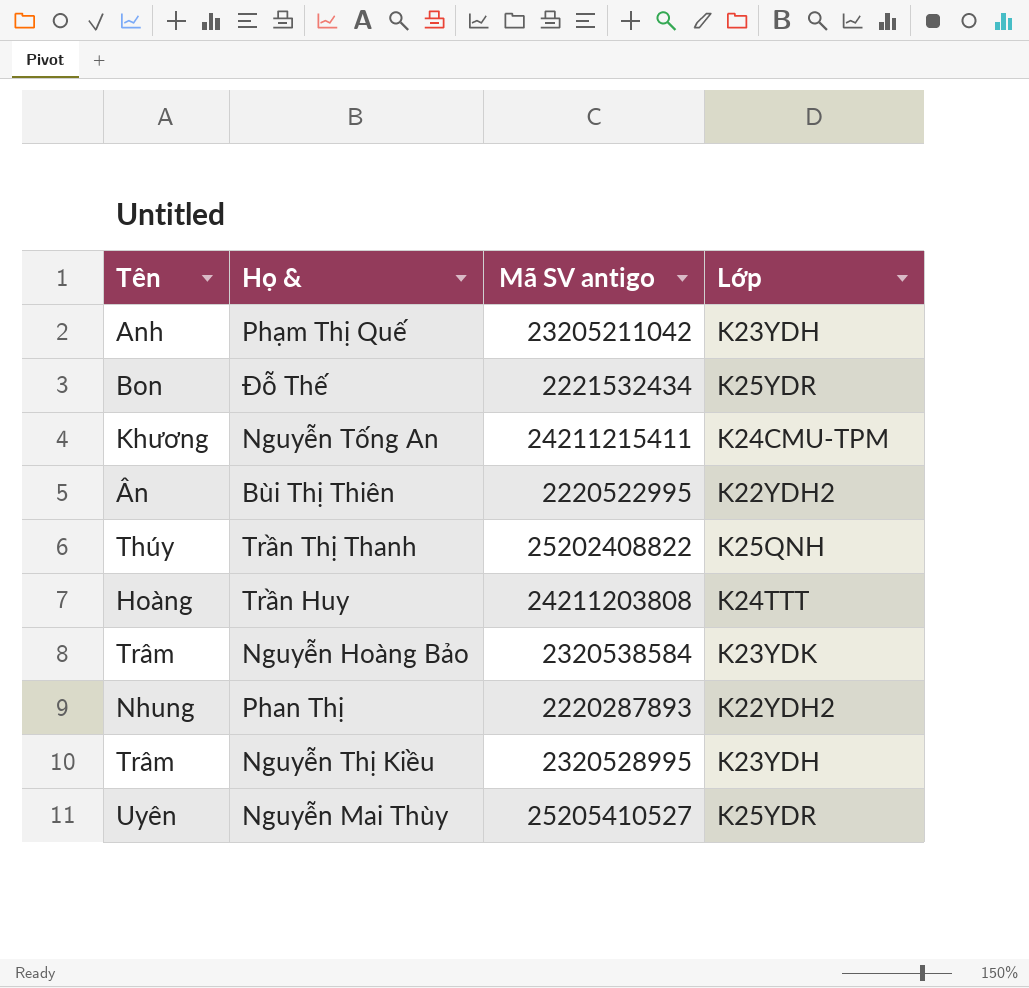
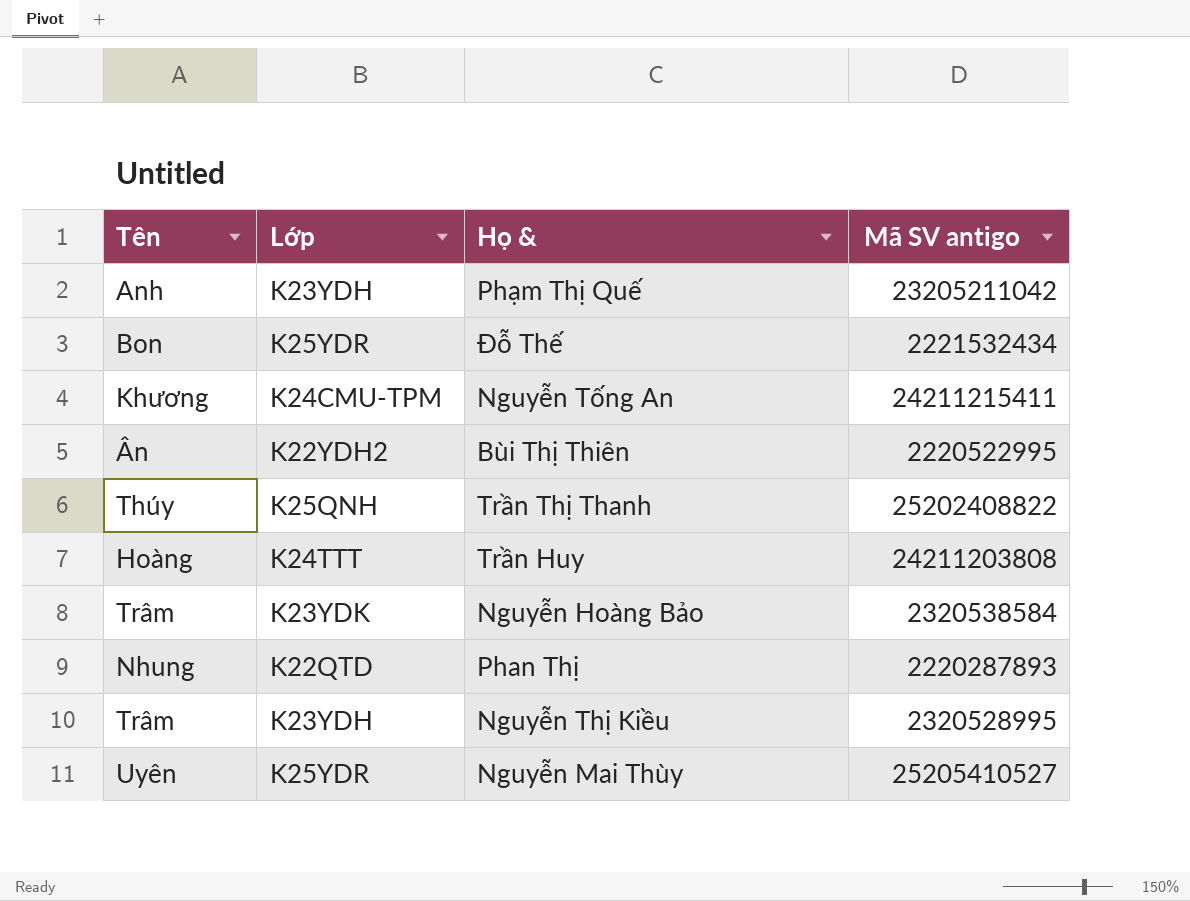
column Lớp | position: 4 -> 2
Phan Thị | Lớp: K22YDH2 -> K22QTD

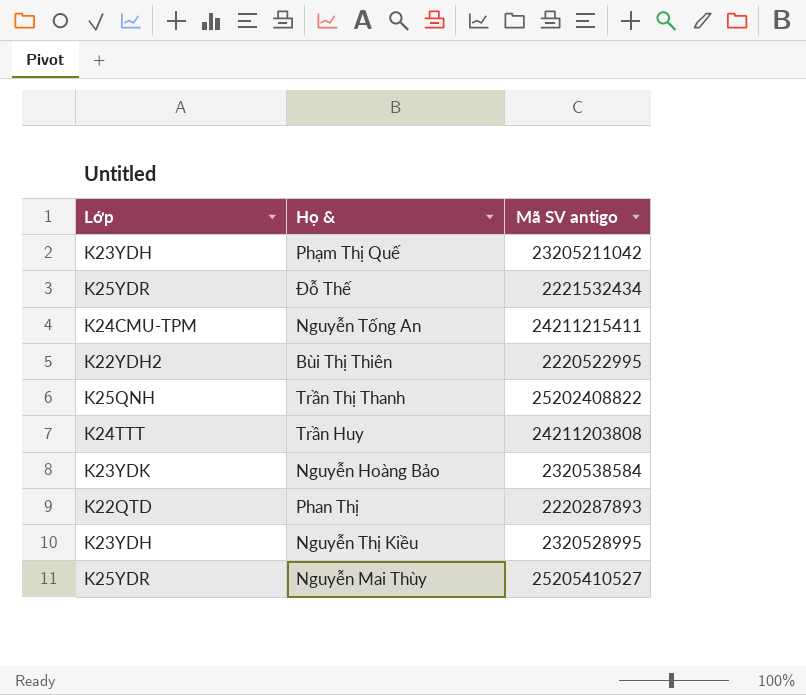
column Tên | position: 1 -> none

